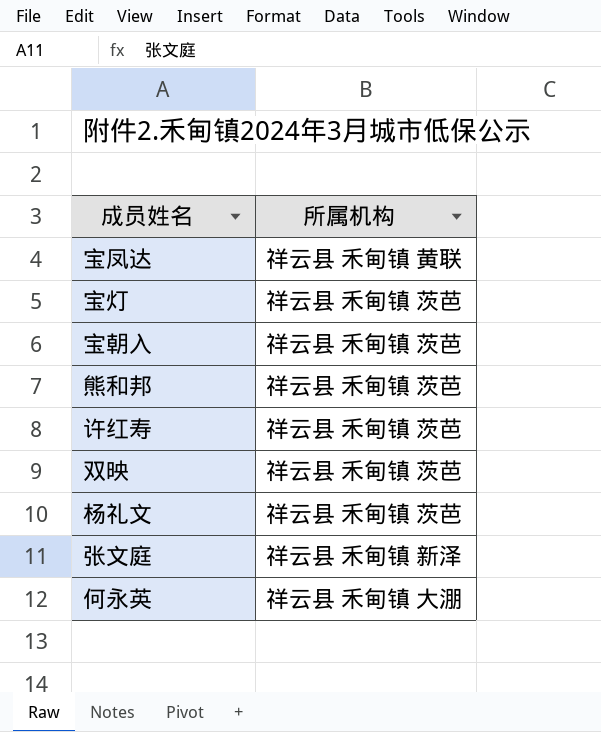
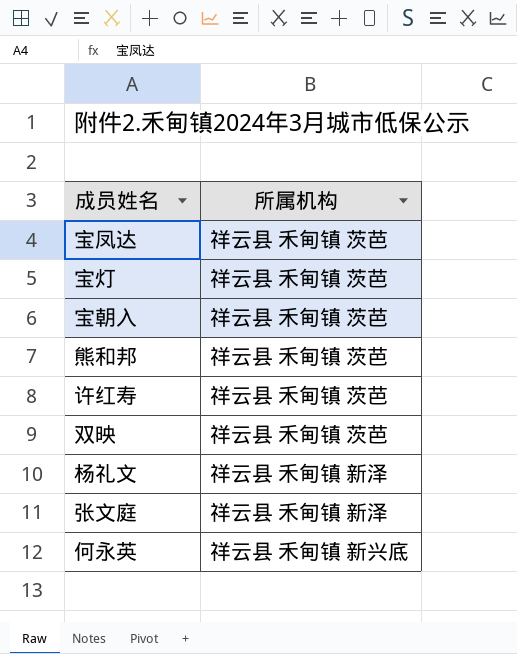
宝凤达 | 所属机构: 祥云县 禾甸镇 黄联 -> 祥云县 禾甸镇 茨芭
杨礼文 | 所属机构: 祥云县 禾甸镇 茨芭 -> 祥云县 禾甸镇 新泽
何永英 | 所属机构: 祥云县 禾甸镇 大淜 -> 祥云县 禾甸镇 新兴底

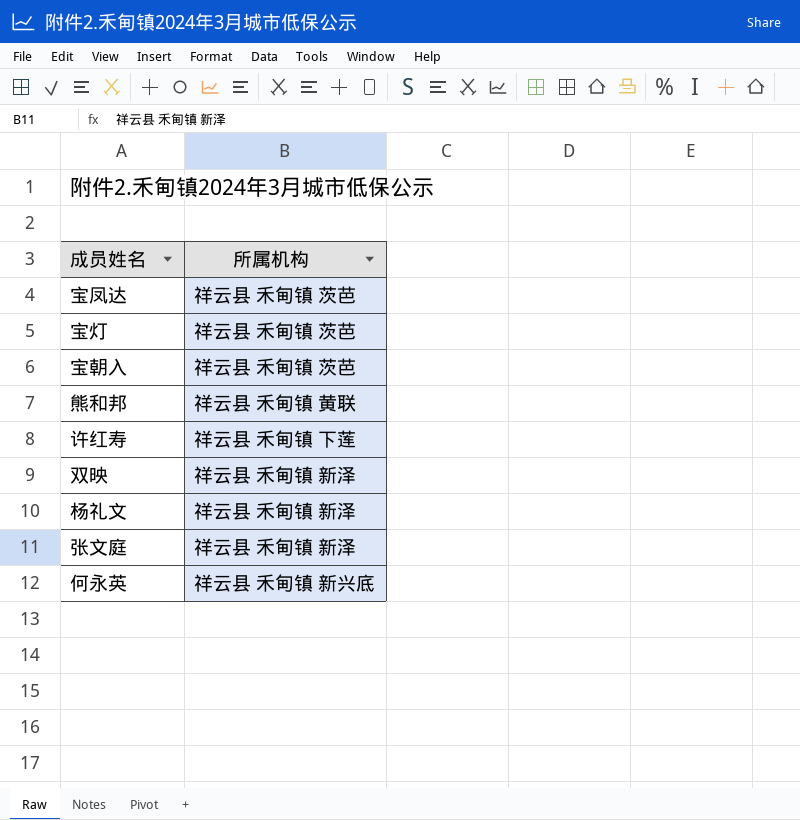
熊和邦 | 所属机构: 祥云县 禾甸镇 茨芭 -> 祥云县 禾甸镇 黄联
许红寿 | 所属机构: 祥云县 禾甸镇 茨芭 -> 祥云县 禾甸镇 下莲
双映 | 所属机构: 祥云县 禾甸镇 茨芭 -> 祥云县 禾甸镇 新泽

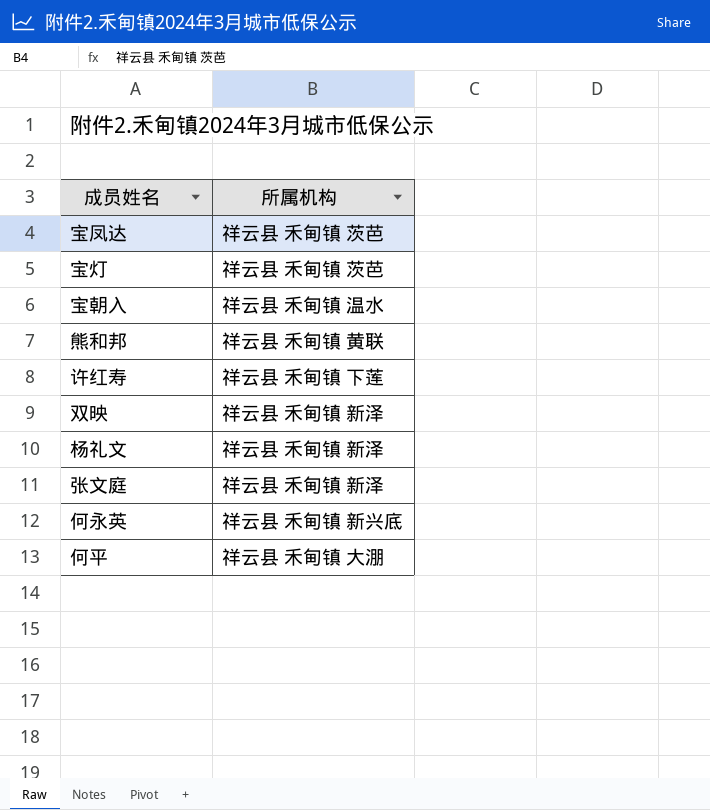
宝朝入 | 所属机构: 祥云县 禾甸镇 茨芭 -> 祥云县 禾甸镇 温水
row 何平: none -> 祥云县 禾甸镇 大淜

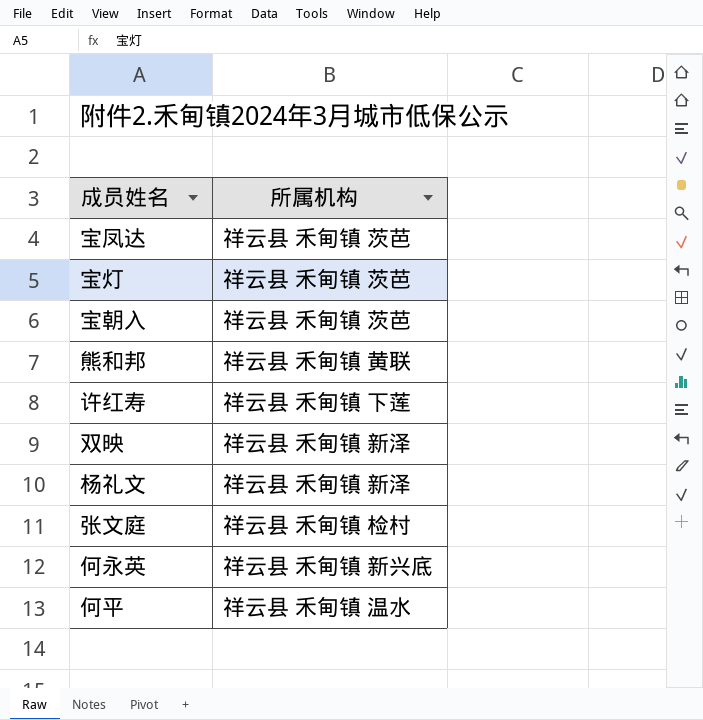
宝朝入 | 所属机构: 祥云县 禾甸镇 温水 -> 祥云县 禾甸镇 茨芭
张文庭 | 所属机构: 祥云县 禾甸镇 新泽 -> 祥云县 禾甸镇 检村
何平 | 所属机构: 祥云县 禾甸镇 大淜 -> 祥云县 禾甸镇 温水

